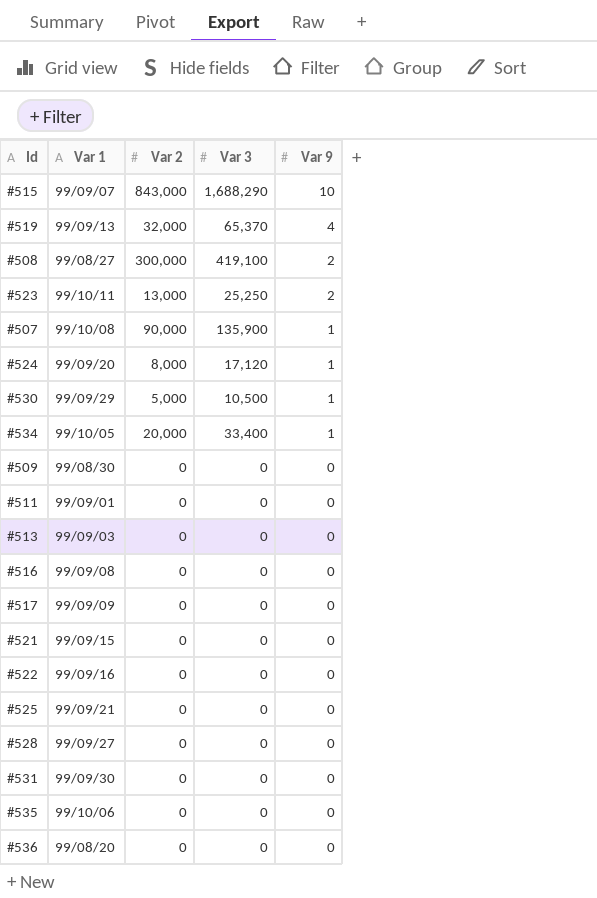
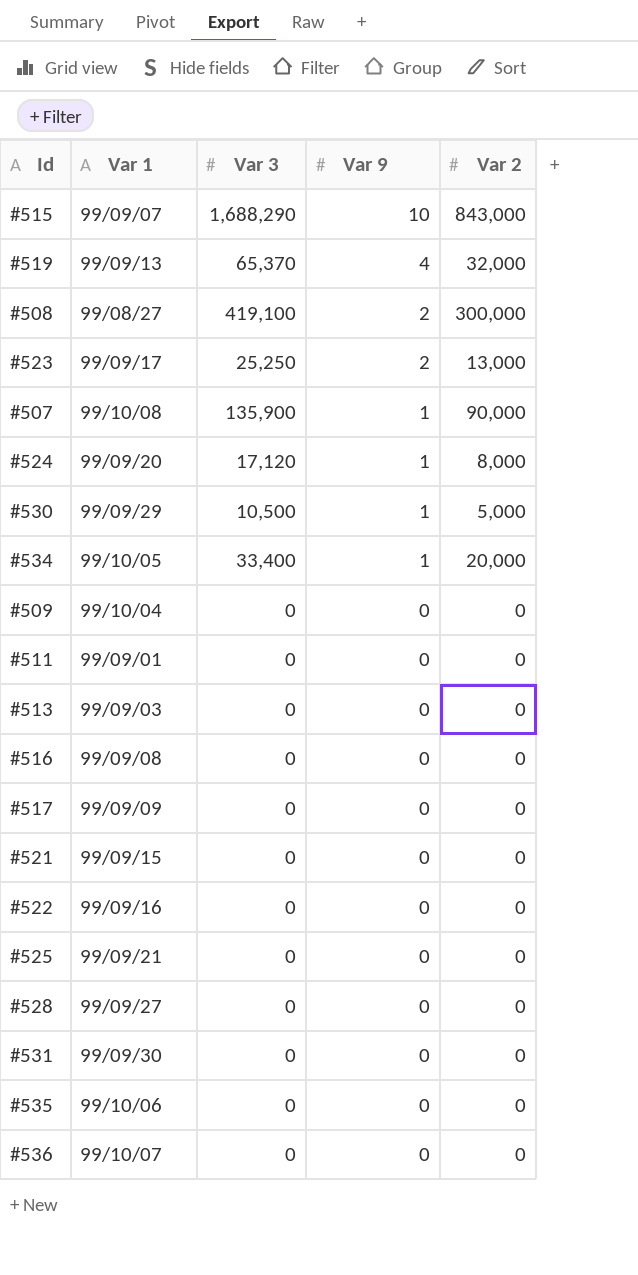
column Var 2 | position: 3 -> 5
#523 | Var 1: 99/10/11 -> 99/09/17
#509 | Var 1: 99/08/30 -> 99/10/04
#536 | Var 1: 99/08/20 -> 99/10/07

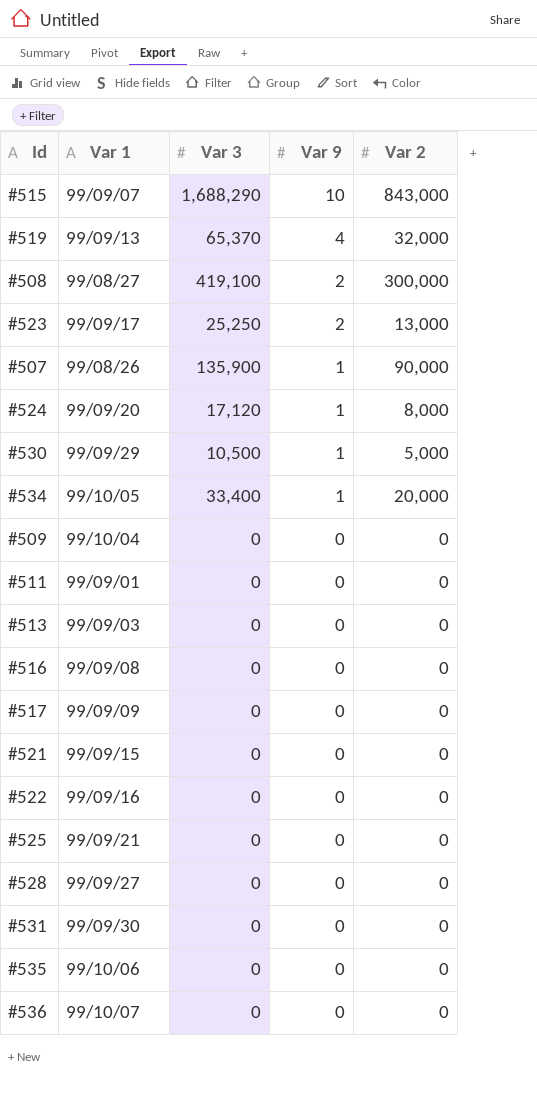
#507 | Var 1: 99/10/08 -> 99/08/26

